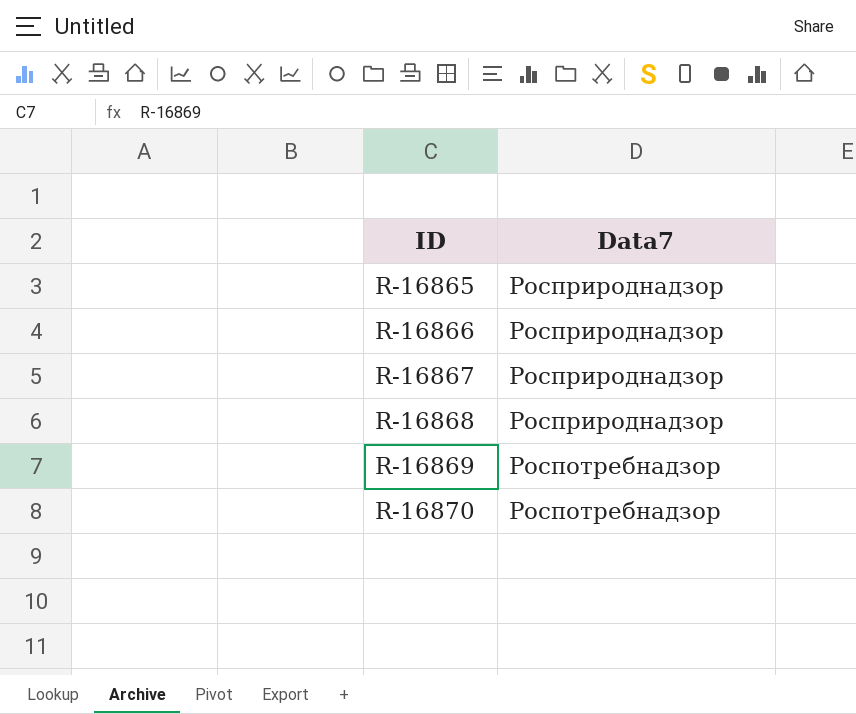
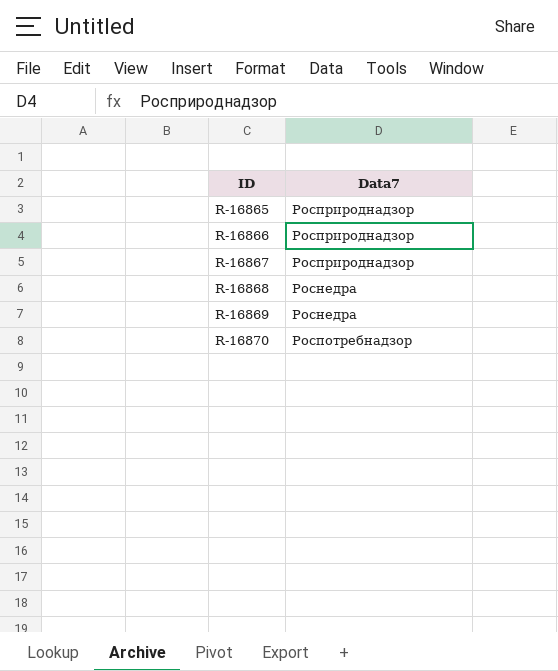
R-16868 | Data7: Росприроднадзор -> Роснедра
R-16869 | Data7: Роспотребнадзор -> Роснедра

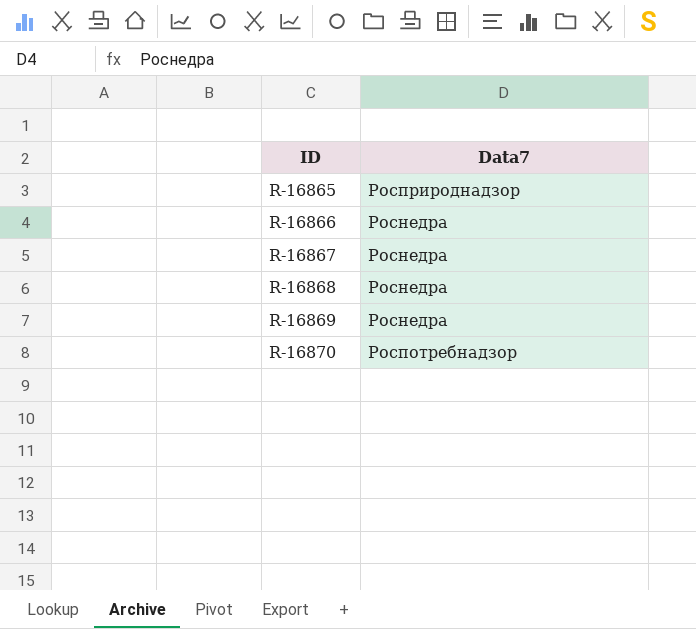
R-16866 | Data7: Росприроднадзор -> Роснедра
R-16867 | Data7: Росприроднадзор -> Роснедра

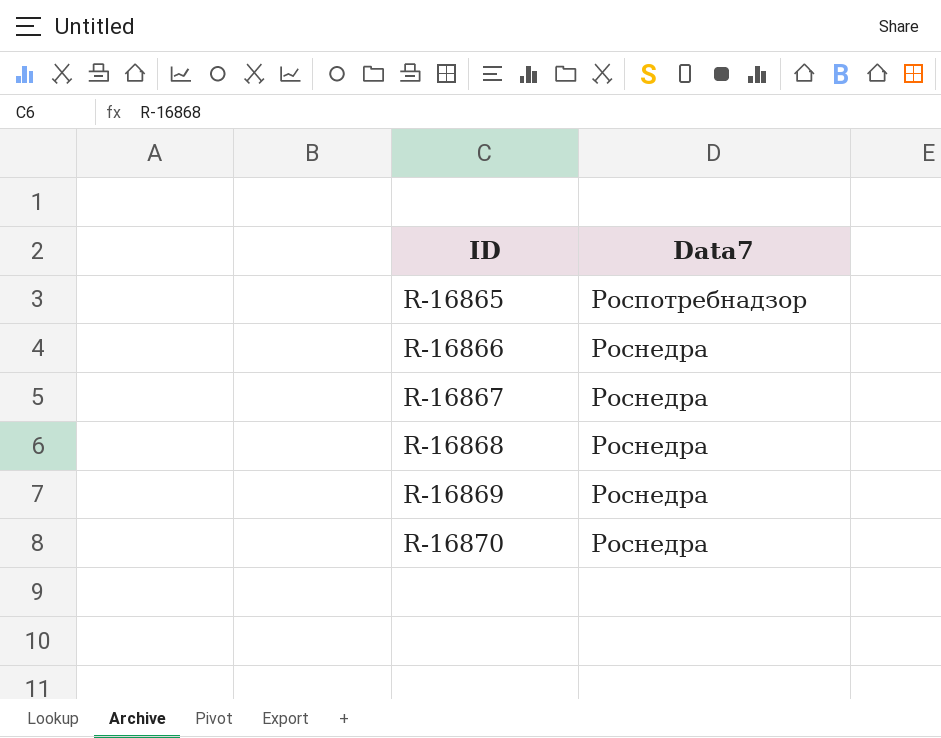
R-16865 | Data7: Росприроднадзор -> Роспотребнадзор
R-16870 | Data7: Роспотребнадзор -> Роснедра

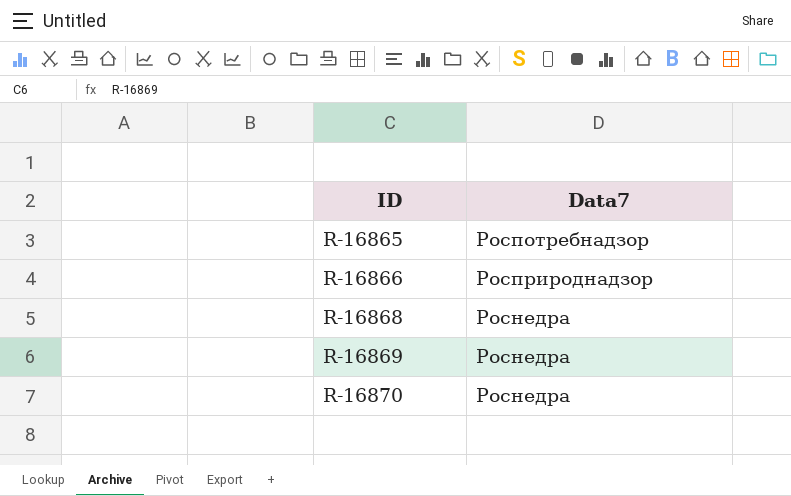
row R-16867: Роснедра -> none
R-16866 | Data7: Роснедра -> Росприроднадзор

